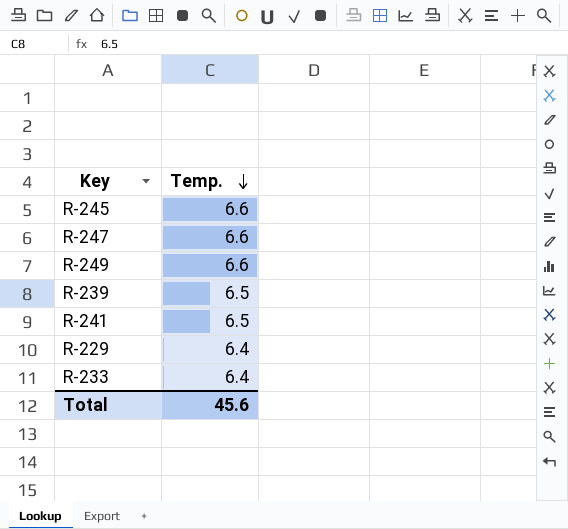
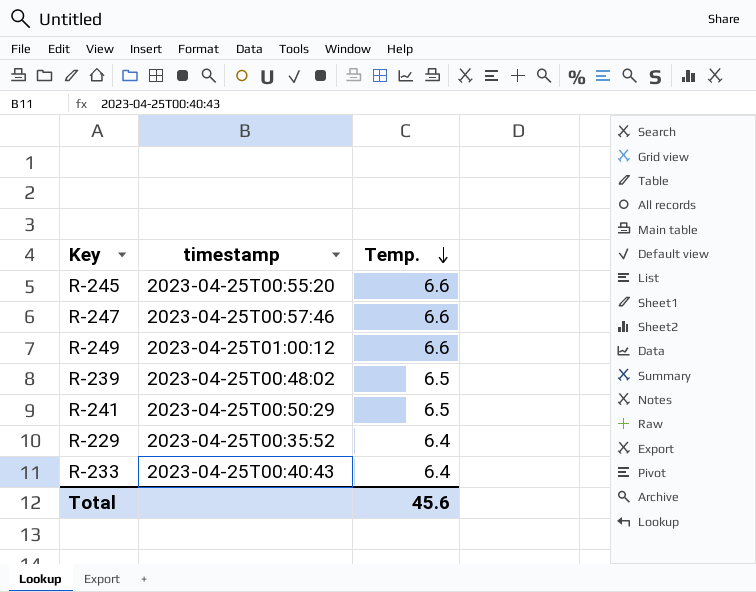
column timestamp | position: none -> 2

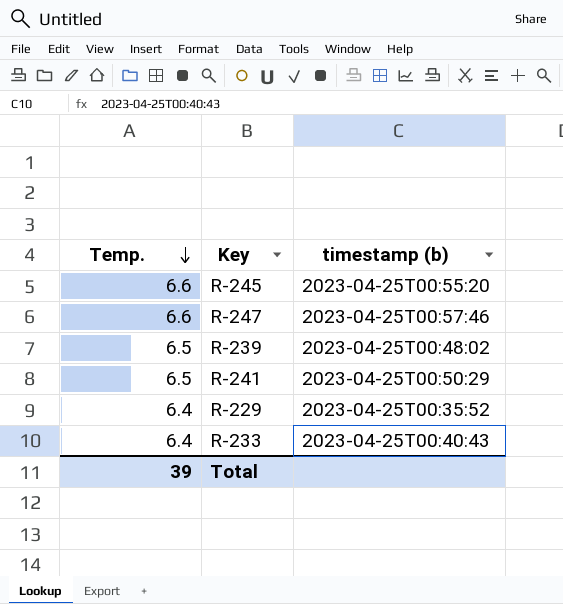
column Temp. | position: 3 -> 1
column name: timestamp -> timestamp (b)
row R-249: 2023-04-25T01:00:12 | 6.6 -> none
Total | Temp.: 45.6 -> 39

